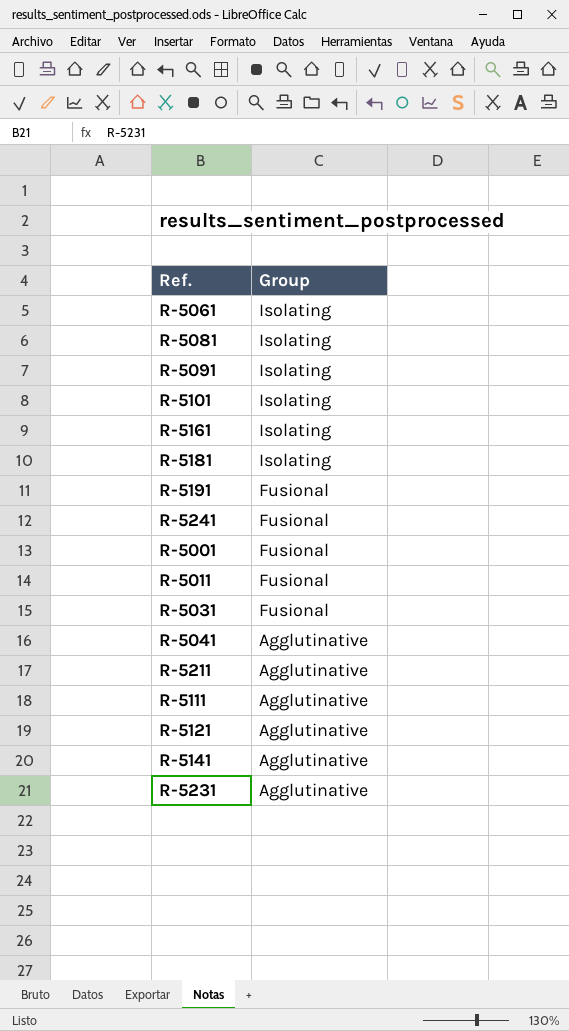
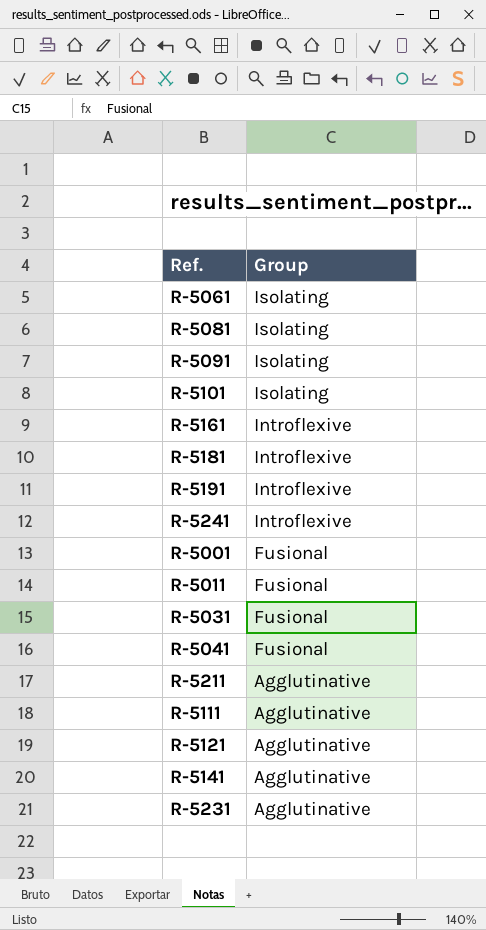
R-5161 | Group: Isolating -> Introflexive
R-5181 | Group: Isolating -> Introflexive
R-5191 | Group: Fusional -> Introflexive
R-5241 | Group: Fusional -> Introflexive
R-5041 | Group: Agglutinative -> Fusional

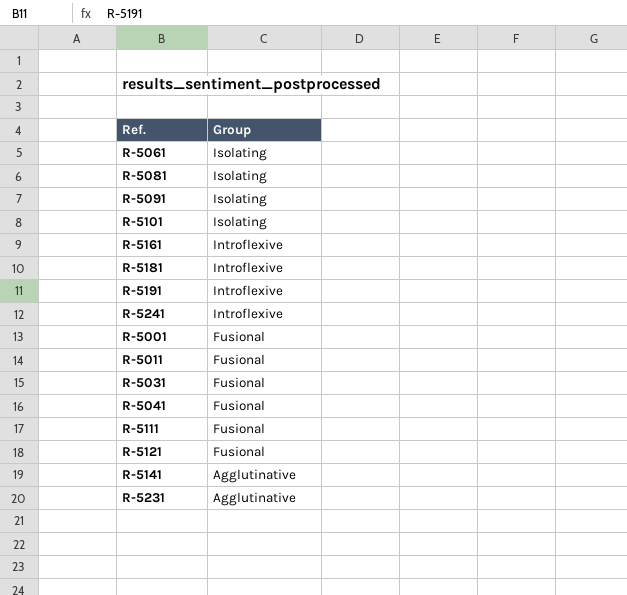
row R-5211: Agglutinative -> none
R-5111 | Group: Agglutinative -> Fusional
R-5121 | Group: Agglutinative -> Fusional

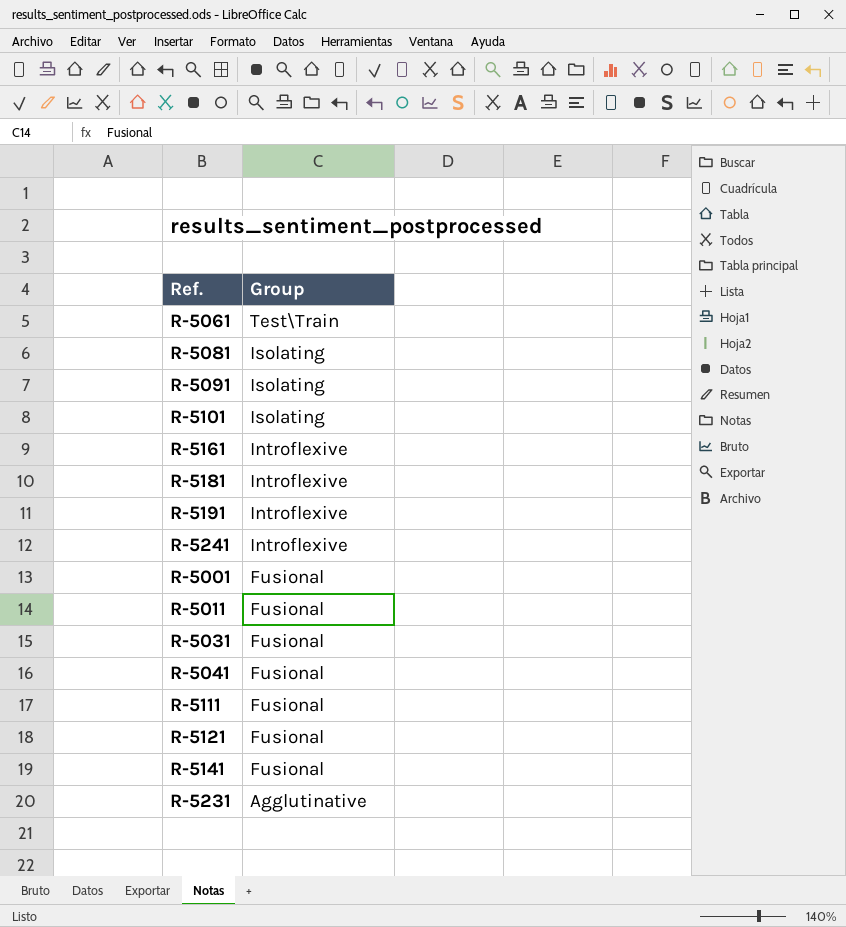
R-5061 | Group: Isolating -> Test\Train
R-5141 | Group: Agglutinative -> Fusional

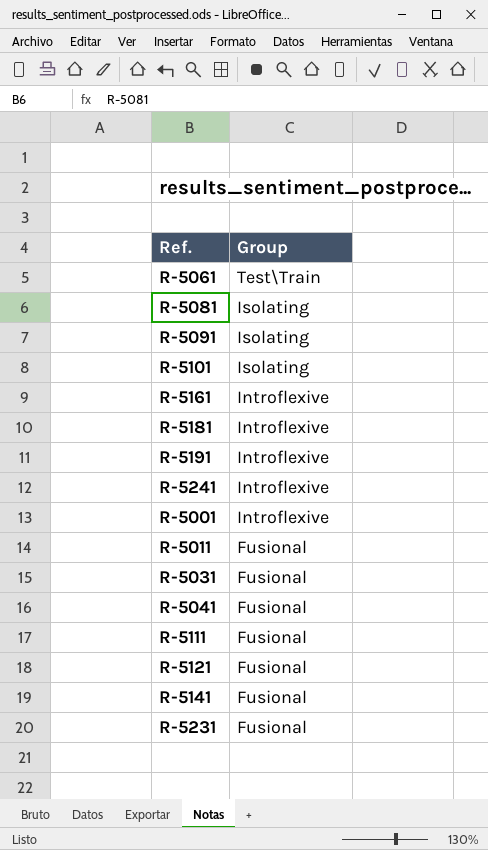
R-5001 | Group: Fusional -> Introflexive
R-5231 | Group: Agglutinative -> Fusional

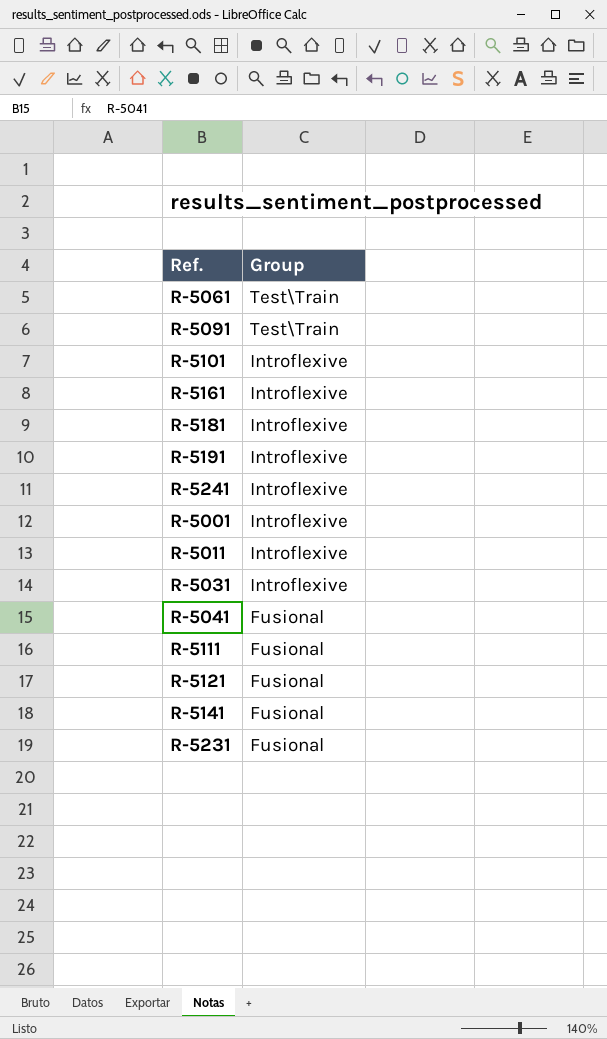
row R-5081: Isolating -> none
R-5091 | Group: Isolating -> Test\Train
R-5101 | Group: Isolating -> Introflexive
R-5011 | Group: Fusional -> Introflexive
R-5031 | Group: Fusional -> Introflexive

